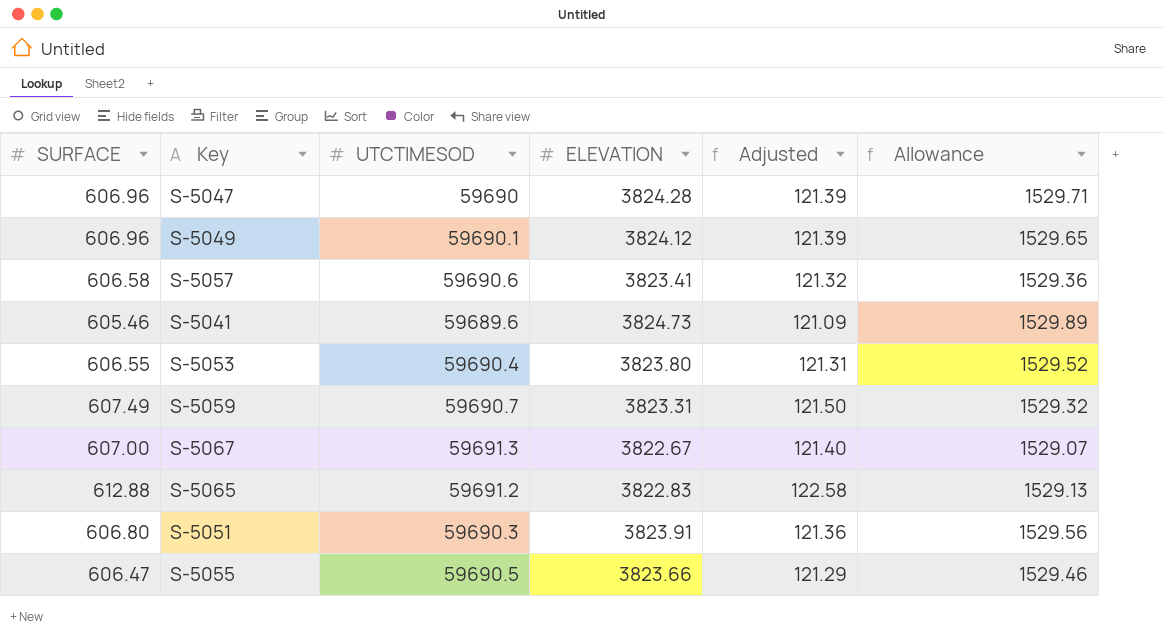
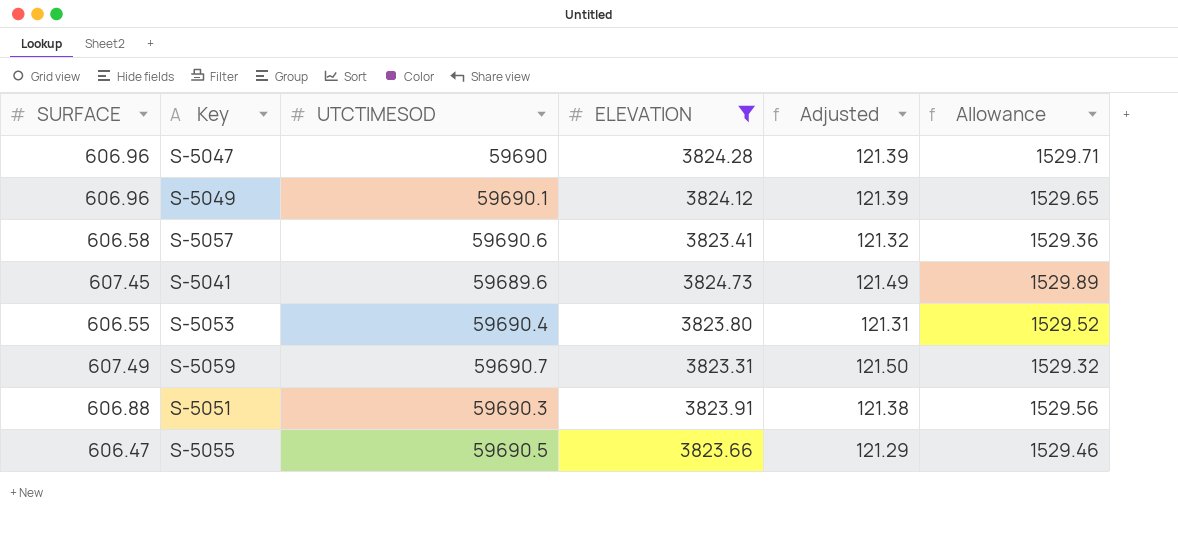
filter: none -> ELEVATION >= 3823.31
S-5041 | SURFACE: 605.46 -> 607.45
S-5041 | Adjusted: 121.09 -> 121.49
S-5051 | SURFACE: 606.80 -> 606.88
S-5051 | Adjusted: 121.36 -> 121.38

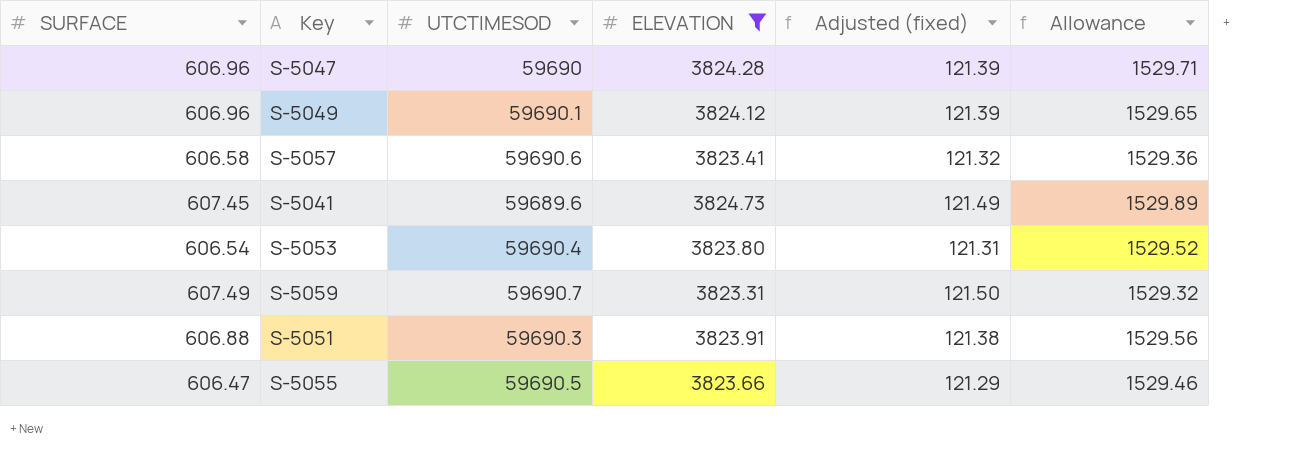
column name: Adjusted -> Adjusted (fixed)
S-5053 | SURFACE: 606.55 -> 606.54

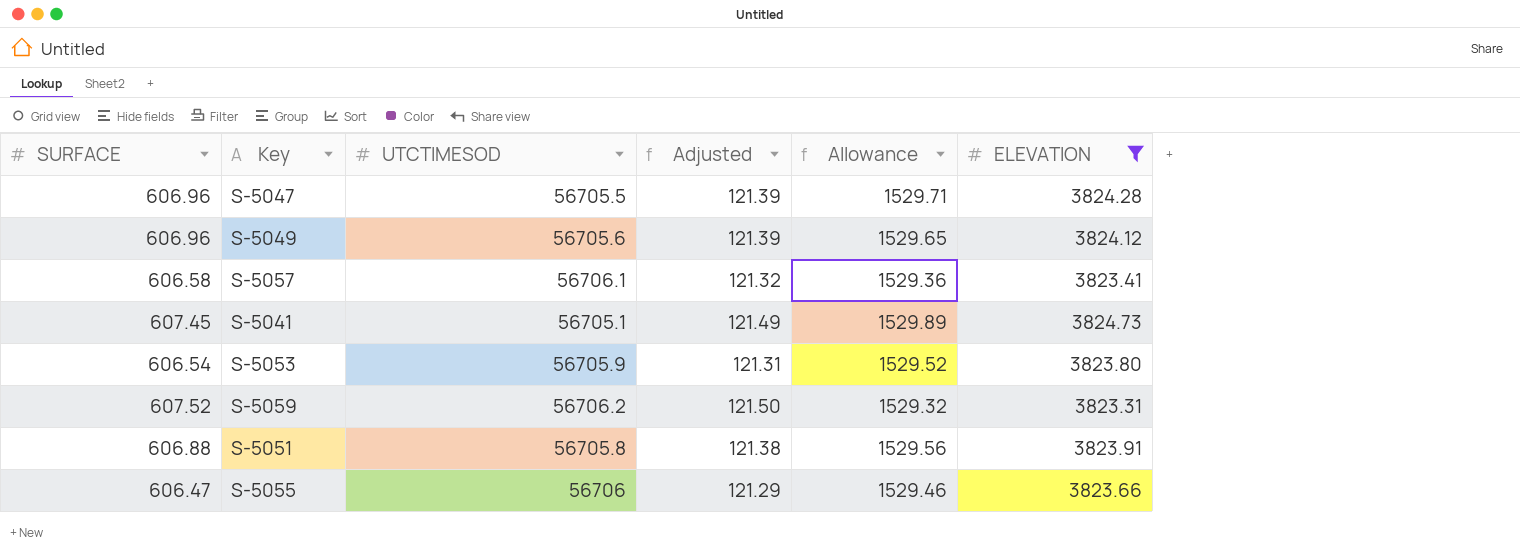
column name: Adjusted (fixed) -> Adjusted
column ELEVATION | position: 4 -> 6
S-5047 | UTCTIMESOD: 59690 -> 56705.5
S-5049 | UTCTIMESOD: 59690.1 -> 56705.6
S-5057 | UTCTIMESOD: 59690.6 -> 56706.1
S-5041 | UTCTIMESOD: 59689.6 -> 56705.1
S-5053 | UTCTIMESOD: 59690.4 -> 56705.9
S-5059 | SURFACE: 607.49 -> 607.52
S-5059 | UTCTIMESOD: 59690.7 -> 56706.2
S-5051 | UTCTIMESOD: 59690.3 -> 56705.8
S-5055 | UTCTIMESOD: 59690.5 -> 56706

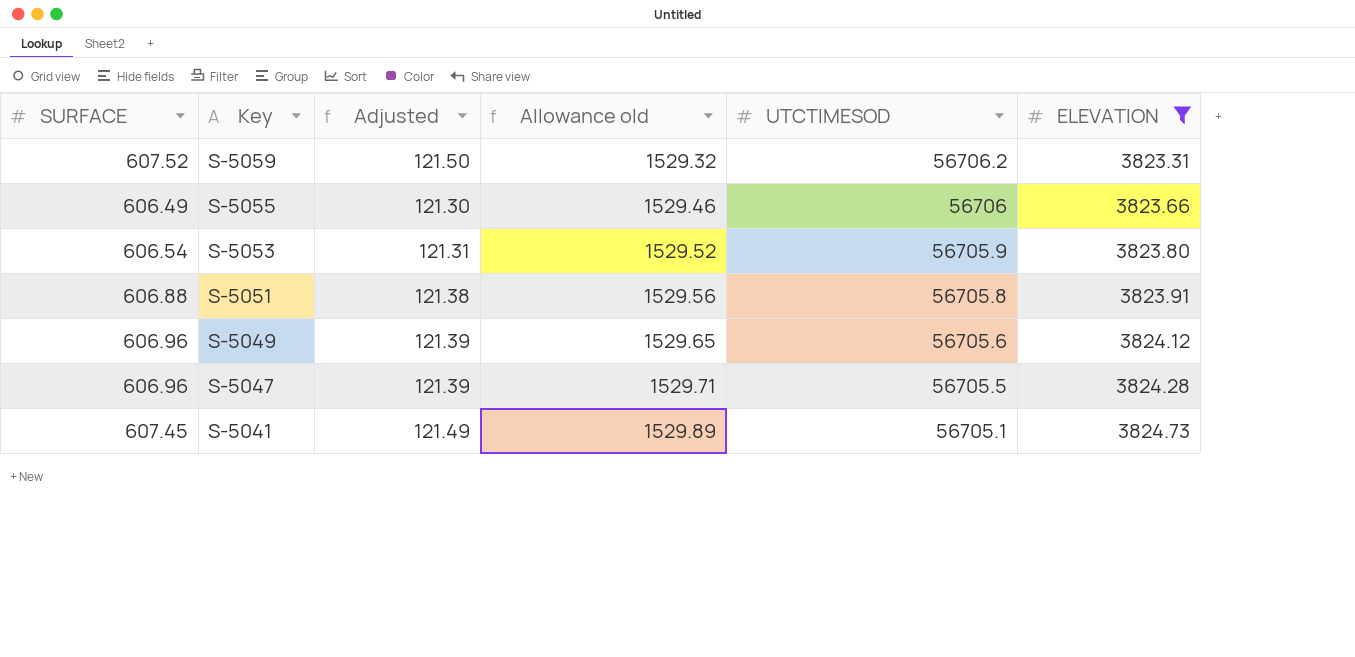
row order: none -> Key descending
column name: Allowance -> Allowance old
column UTCTIMESOD | position: 3 -> 5
row S-5057: 606.58 | 56706.1 | 121.32 | 1529.36 | 3823.41 -> none
S-5055 | SURFACE: 606.47 -> 606.49
S-5055 | Adjusted: 121.29 -> 121.30

